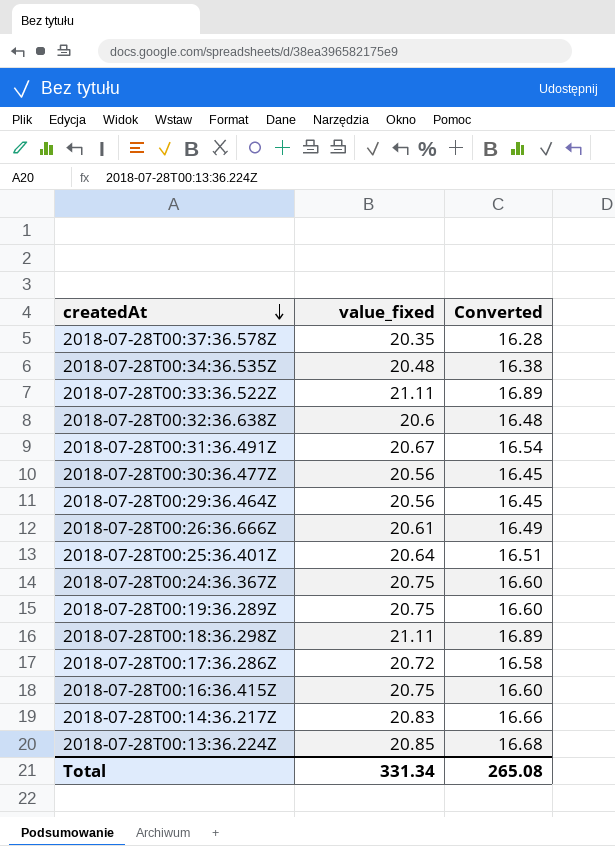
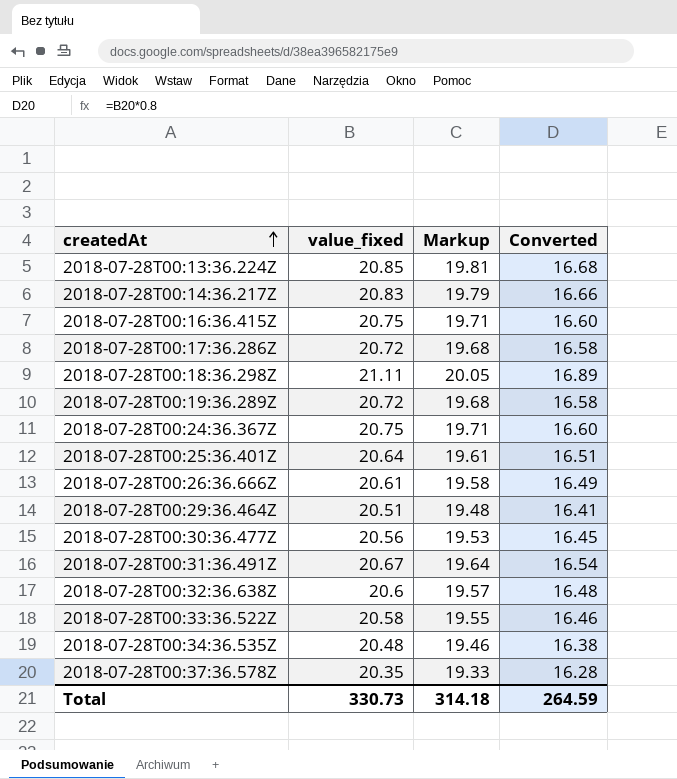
row order: createdAt descending -> createdAt ascending
column Markup | formula: none -> [value_fixed] * 0.95
2018-07-28T00:19:36.289Z | value_fixed: 20.75 -> 20.72
2018-07-28T00:19:36.289Z | Converted: 16.60 -> 16.58
2018-07-28T00:29:36.464Z | value_fixed: 20.56 -> 20.51
2018-07-28T00:29:36.464Z | Converted: 16.45 -> 16.41
2018-07-28T00:33:36.522Z | value_fixed: 21.11 -> 20.58
2018-07-28T00:33:36.522Z | Converted: 16.89 -> 16.46
Total | value_fixed: 331.34 -> 330.73
Total | Converted: 265.08 -> 264.59

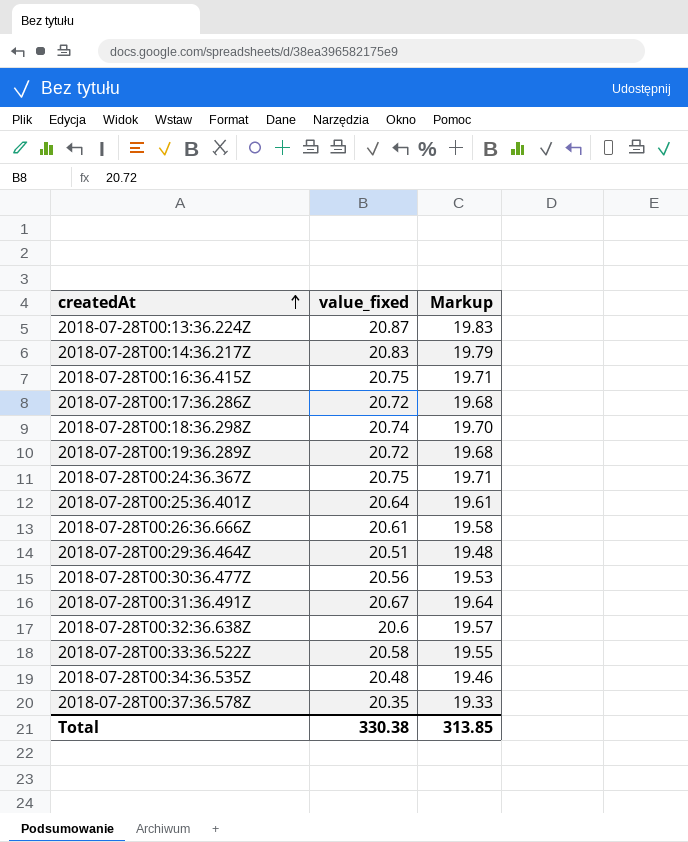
column Converted | formula: [value_fixed] * 0.8 -> none
2018-07-28T00:13:36.224Z | value_fixed: 20.85 -> 20.87
2018-07-28T00:13:36.224Z | Markup: 19.81 -> 19.83
2018-07-28T00:18:36.298Z | value_fixed: 21.11 -> 20.74
2018-07-28T00:18:36.298Z | Markup: 20.05 -> 19.70
Total | value_fixed: 330.73 -> 330.38
Total | Markup: 314.18 -> 313.85

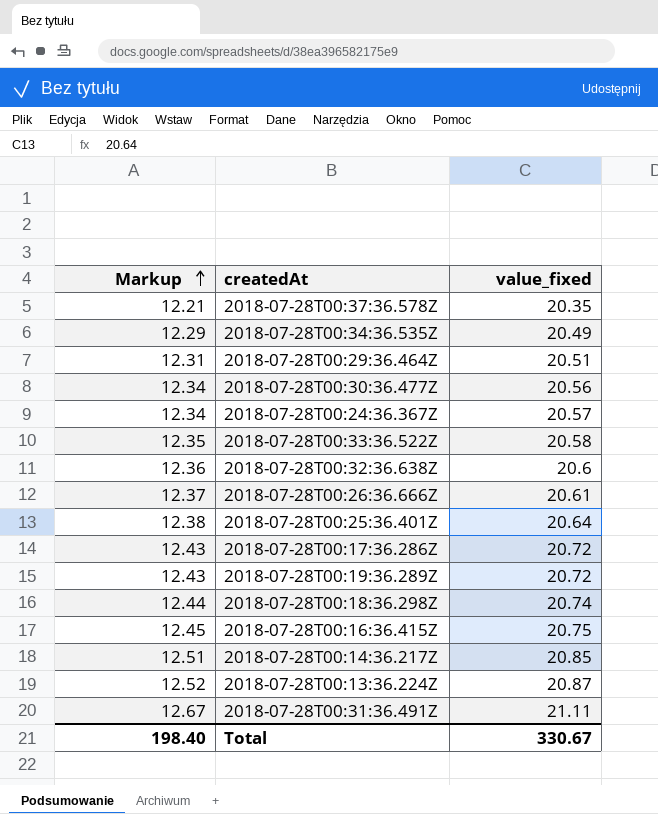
row order: createdAt ascending -> Markup ascending
column Markup | formula: [value_fixed] * 0.95 -> [value_fixed] * 0.6
column Markup | position: 3 -> 1
2018-07-28T00:34:36.535Z | value_fixed: 20.48 -> 20.49
2018-07-28T00:24:36.367Z | value_fixed: 20.75 -> 20.57
2018-07-28T00:14:36.217Z | value_fixed: 20.83 -> 20.85
2018-07-28T00:31:36.491Z | value_fixed: 20.67 -> 21.11
Total | Markup: 313.85 -> 198.40
Total | value_fixed: 330.38 -> 330.67

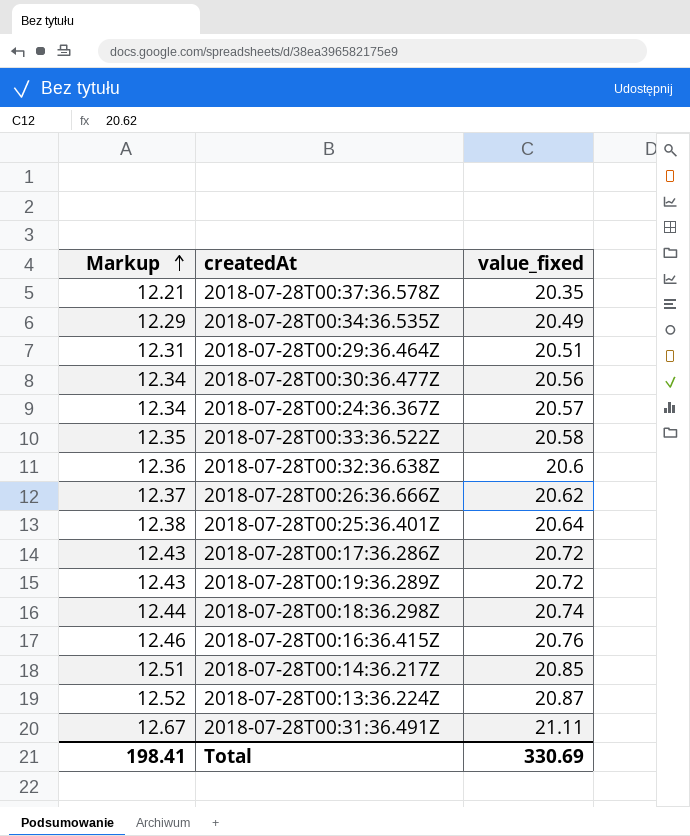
2018-07-28T00:26:36.666Z | value_fixed: 20.61 -> 20.62
2018-07-28T00:16:36.415Z | Markup: 12.45 -> 12.46
2018-07-28T00:16:36.415Z | value_fixed: 20.75 -> 20.76
Total | Markup: 198.40 -> 198.41
Total | value_fixed: 330.67 -> 330.69

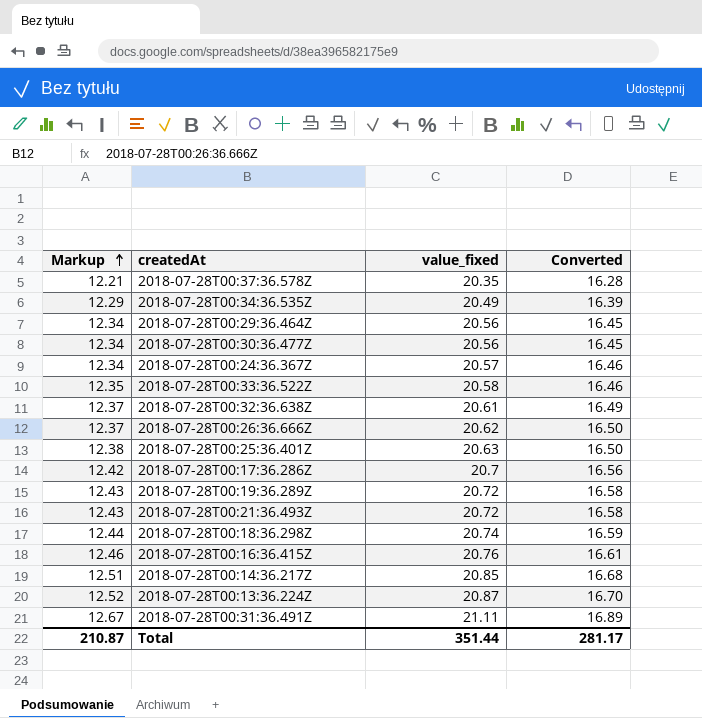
column Converted | formula: none -> [value_fixed] * 0.8
2018-07-28T00:29:36.464Z | Markup: 12.31 -> 12.34
2018-07-28T00:29:36.464Z | value_fixed: 20.51 -> 20.56
2018-07-28T00:32:36.638Z | Markup: 12.36 -> 12.37
2018-07-28T00:32:36.638Z | value_fixed: 20.6 -> 20.61
2018-07-28T00:25:36.401Z | value_fixed: 20.64 -> 20.63
2018-07-28T00:17:36.286Z | Markup: 12.43 -> 12.42
2018-07-28T00:17:36.286Z | value_fixed: 20.72 -> 20.7
row 2018-07-28T00:21:36.493Z: none -> 12.43 | 20.72 | 16.58
Total | Markup: 198.41 -> 210.87
Total | value_fixed: 330.69 -> 351.44

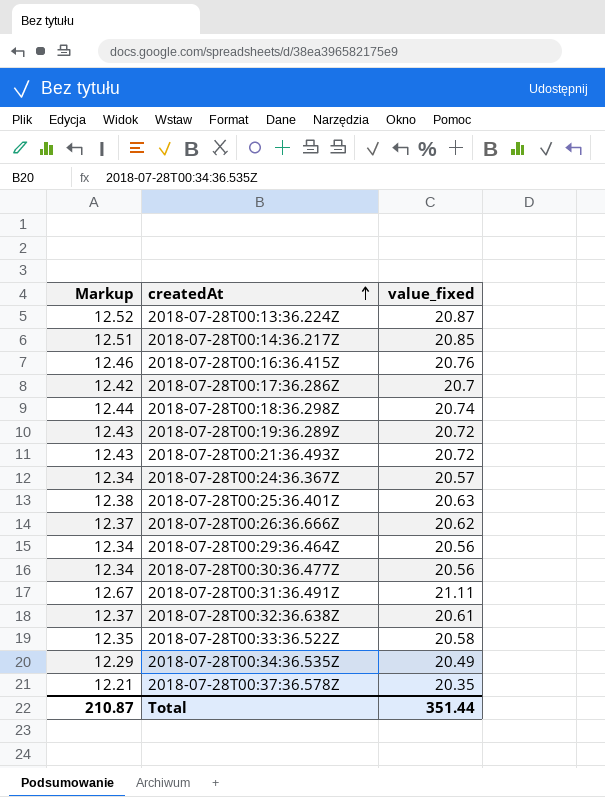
row order: Markup ascending -> createdAt ascending
column Converted | formula: [value_fixed] * 0.8 -> none

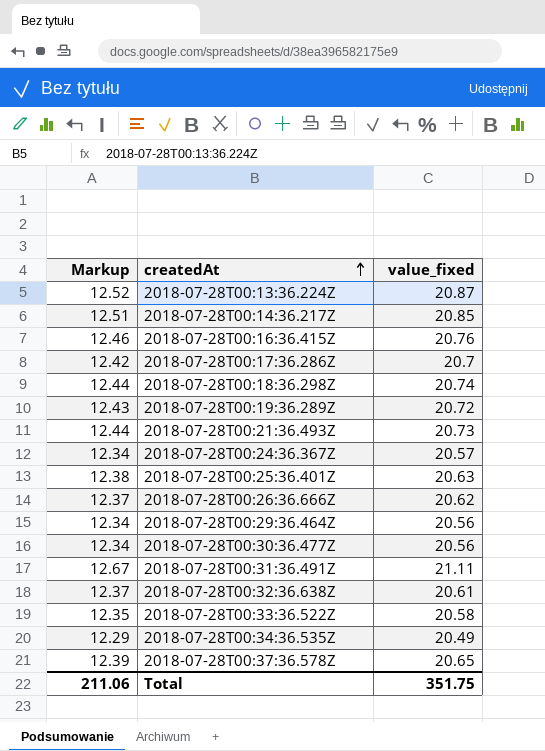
2018-07-28T00:21:36.493Z | Markup: 12.43 -> 12.44
2018-07-28T00:21:36.493Z | value_fixed: 20.72 -> 20.73
2018-07-28T00:37:36.578Z | Markup: 12.21 -> 12.39
2018-07-28T00:37:36.578Z | value_fixed: 20.35 -> 20.65
Total | Markup: 210.87 -> 211.06
Total | value_fixed: 351.44 -> 351.75

